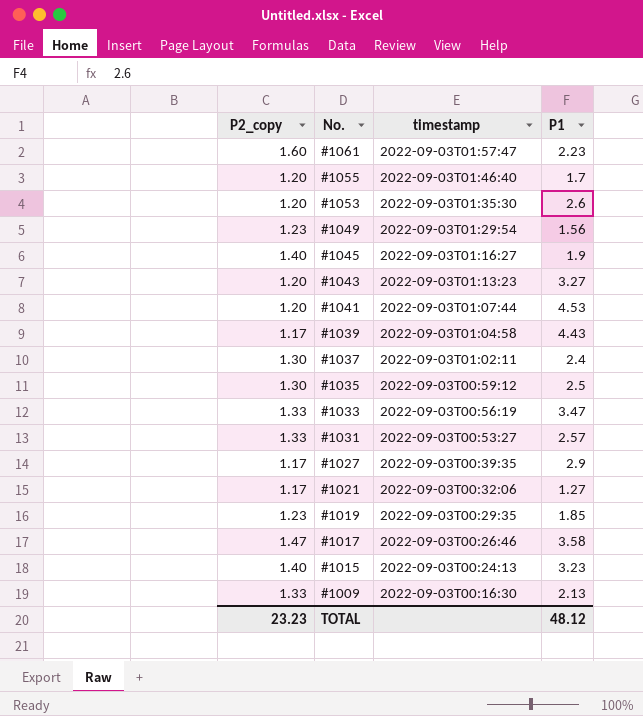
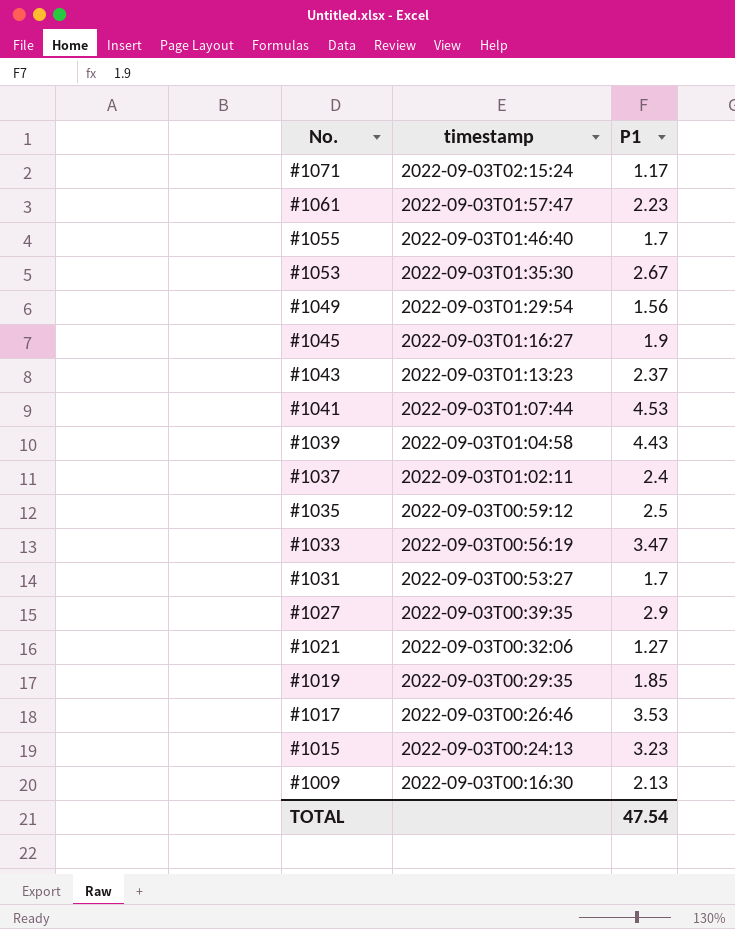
column P2_copy | position: 1 -> none
row #1071: none -> 2022-09-03T02:15:24 | 1.17
#1053 | P1: 2.6 -> 2.67
#1043 | P1: 3.27 -> 2.37
#1031 | P1: 2.57 -> 1.7
#1017 | P1: 3.58 -> 3.53
TOTAL | P1: 48.12 -> 47.54

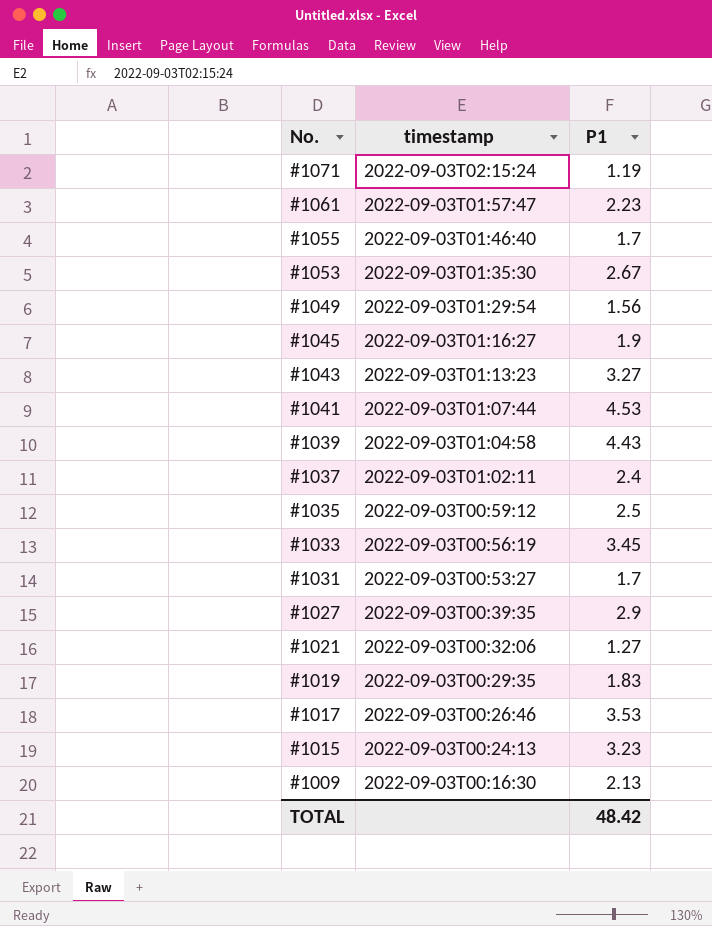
#1071 | P1: 1.17 -> 1.19
#1043 | P1: 2.37 -> 3.27
#1033 | P1: 3.47 -> 3.45
#1019 | P1: 1.85 -> 1.83
TOTAL | P1: 47.54 -> 48.42

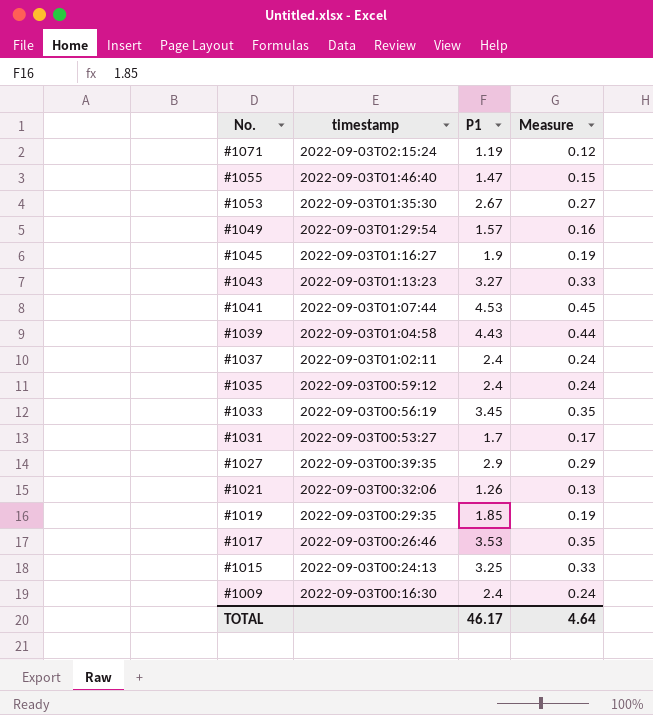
column Measure | formula: none -> [P1] * 0.1
row #1061: 2022-09-03T01:57:47 | 2.23 -> none
#1055 | P1: 1.7 -> 1.47
#1049 | P1: 1.56 -> 1.57
#1035 | P1: 2.5 -> 2.4
#1021 | P1: 1.27 -> 1.26
#1019 | P1: 1.83 -> 1.85
#1015 | P1: 3.23 -> 3.25
#1009 | P1: 2.13 -> 2.4
TOTAL | P1: 48.42 -> 46.17

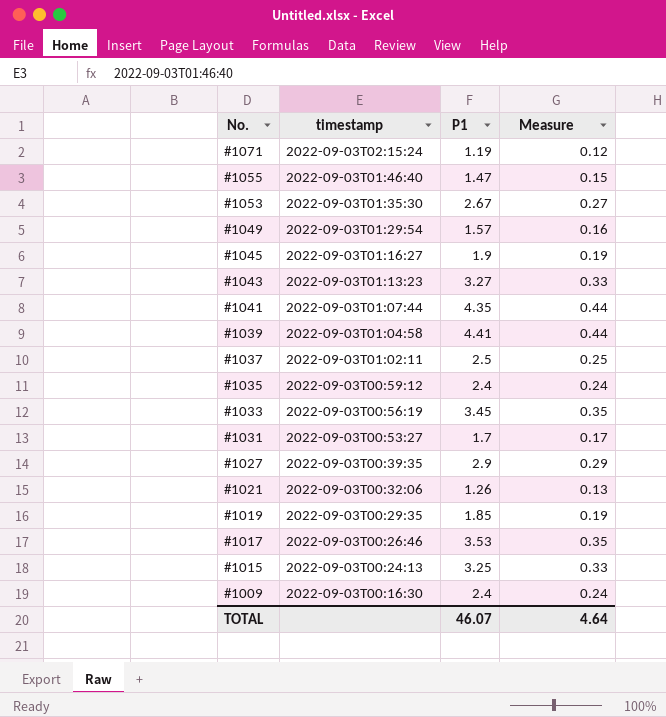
#1041 | P1: 4.53 -> 4.35
#1041 | Measure: 0.45 -> 0.44
#1039 | P1: 4.43 -> 4.41
#1037 | P1: 2.4 -> 2.5
#1037 | Measure: 0.24 -> 0.25
TOTAL | P1: 46.17 -> 46.07

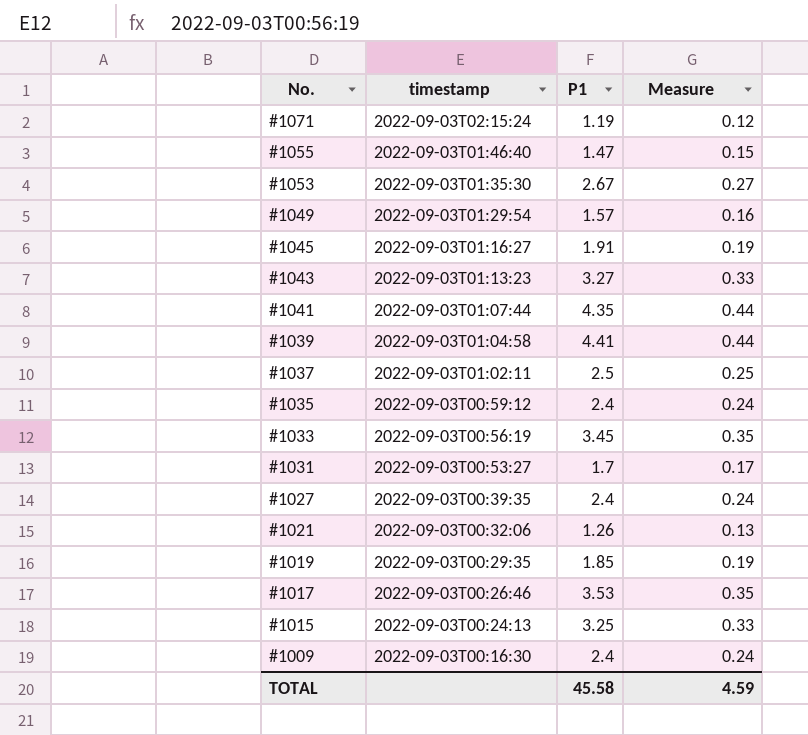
#1045 | P1: 1.9 -> 1.91
#1027 | P1: 2.9 -> 2.4
#1027 | Measure: 0.29 -> 0.24
TOTAL | P1: 46.07 -> 45.58
TOTAL | Measure: 4.64 -> 4.59

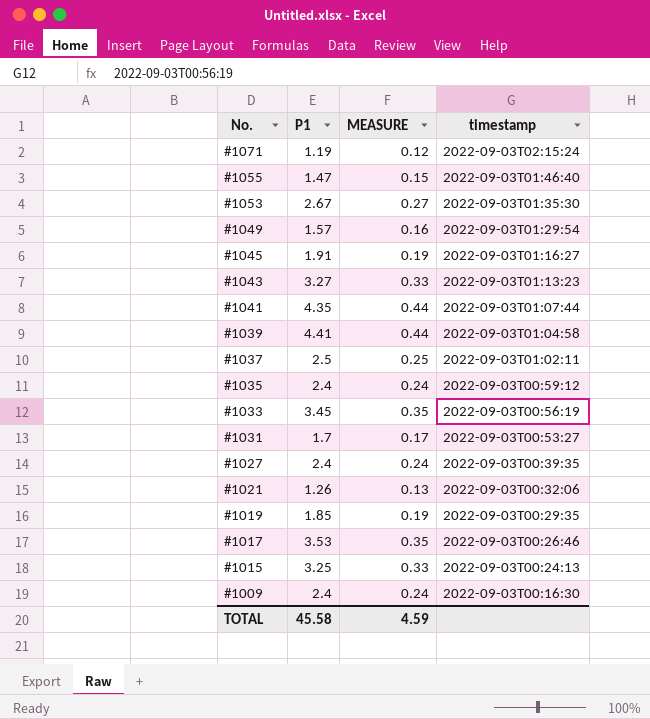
column name: Measure -> MEASURE
column timestamp | position: 2 -> 4

